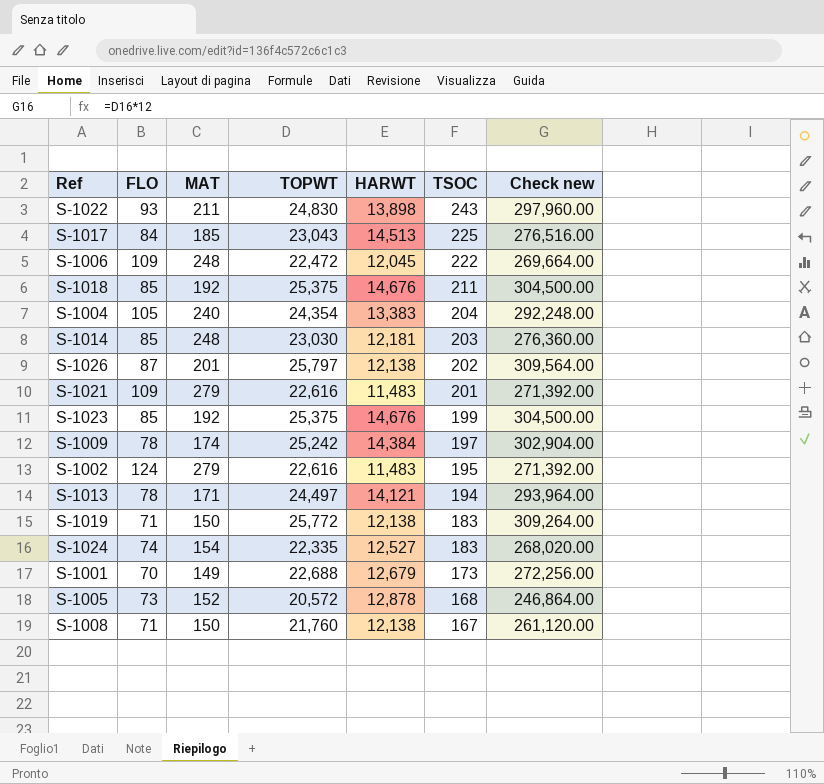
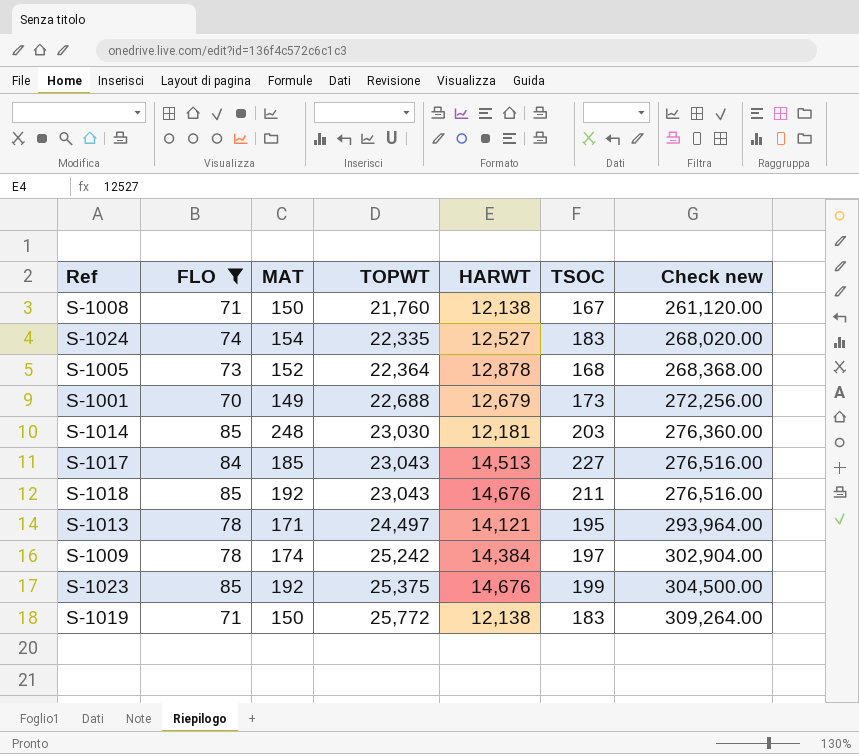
filter: none -> FLO <= 85
row order: TSOC descending -> TOPWT ascending
S-1005 | TOPWT: 20,572 -> 22,364
S-1005 | Check new: 246,864.00 -> 268,368.00
S-1017 | TSOC: 225 -> 227
S-1018 | TOPWT: 25,375 -> 23,043
S-1018 | Check new: 304,500.00 -> 276,516.00
S-1013 | TSOC: 194 -> 195

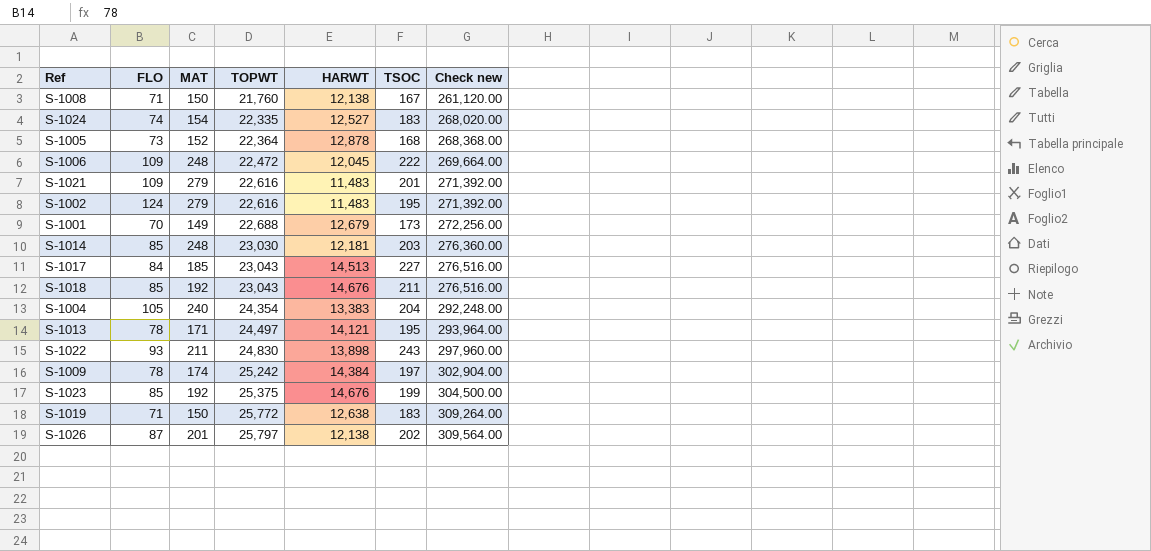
filter: FLO <= 85 -> none
S-1019 | HARWT: 12,138 -> 12,638

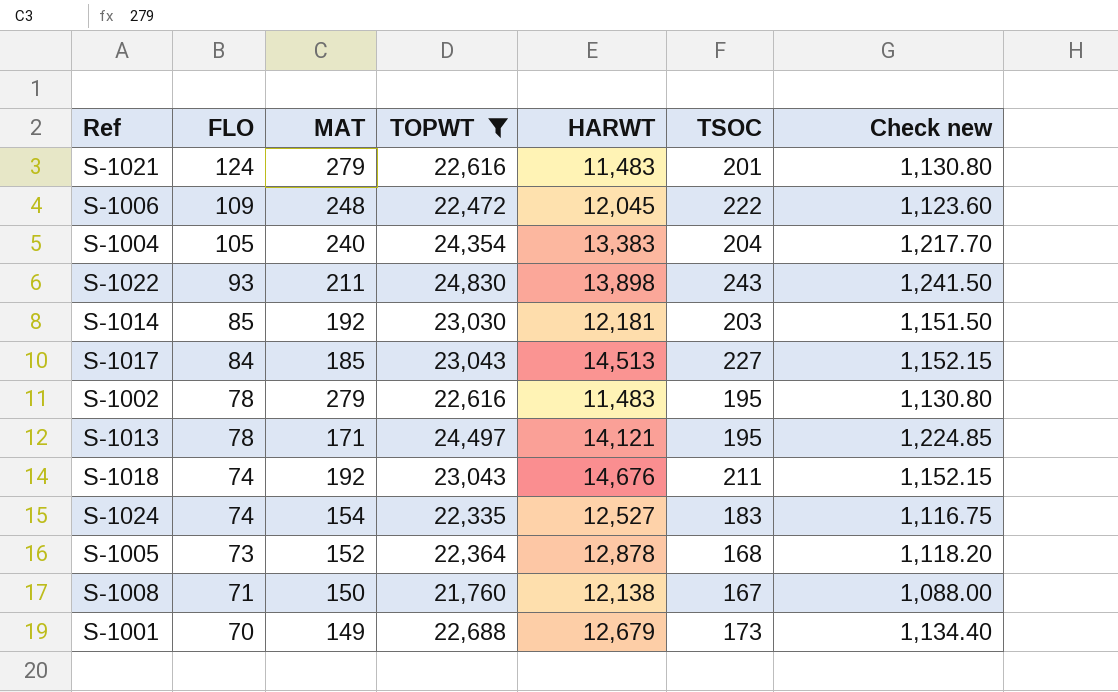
filter: none -> TOPWT <= 24,830
row order: TOPWT ascending -> FLO descending
column Check new | formula: [TOPWT] * 12 -> [TOPWT] * 0.05
S-1021 | FLO: 109 -> 124
S-1014 | MAT: 248 -> 192
S-1002 | FLO: 124 -> 78
S-1018 | FLO: 85 -> 74

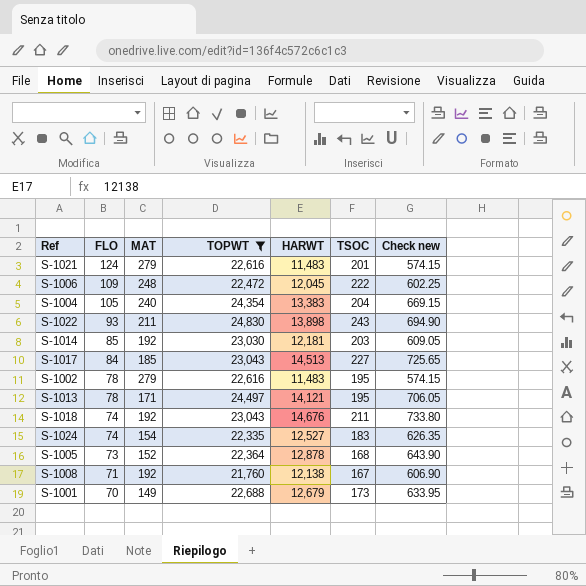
column Check new | formula: [TOPWT] * 0.05 -> [HARWT] * 0.05
S-1008 | MAT: 150 -> 192

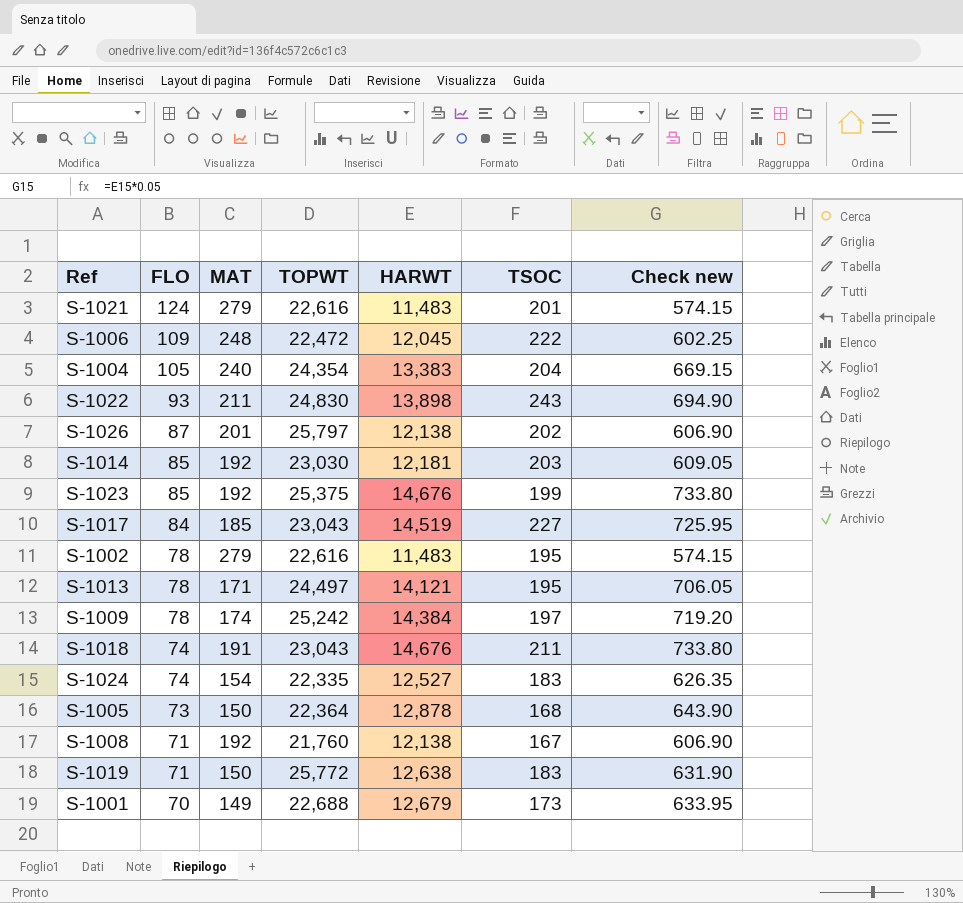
filter: TOPWT <= 24,830 -> none
S-1017 | HARWT: 14,513 -> 14,519
S-1017 | Check new: 725.65 -> 725.95
S-1018 | MAT: 192 -> 191
S-1005 | MAT: 152 -> 150

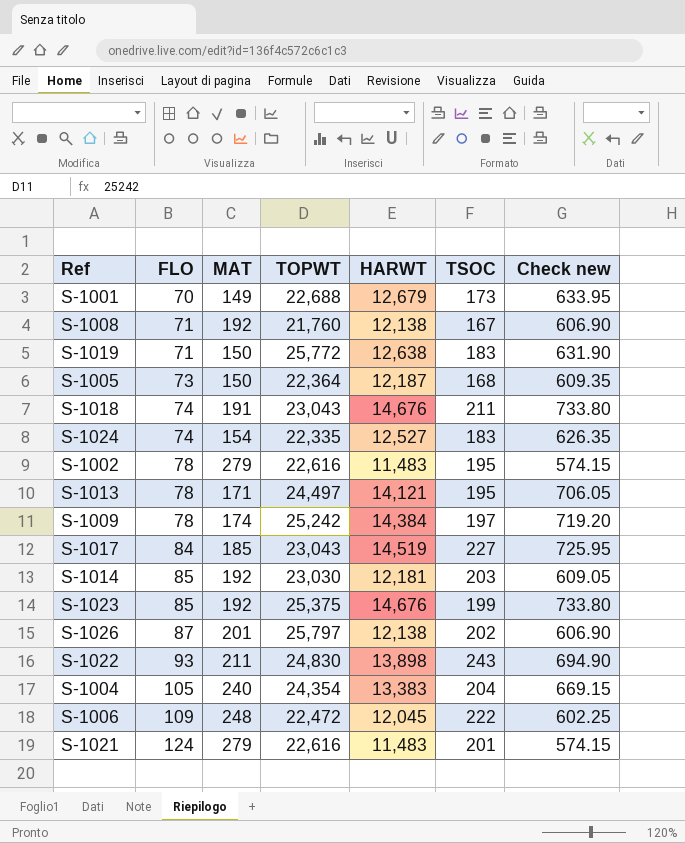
row order: FLO descending -> FLO ascending
S-1005 | HARWT: 12,878 -> 12,187
S-1005 | Check new: 643.90 -> 609.35

